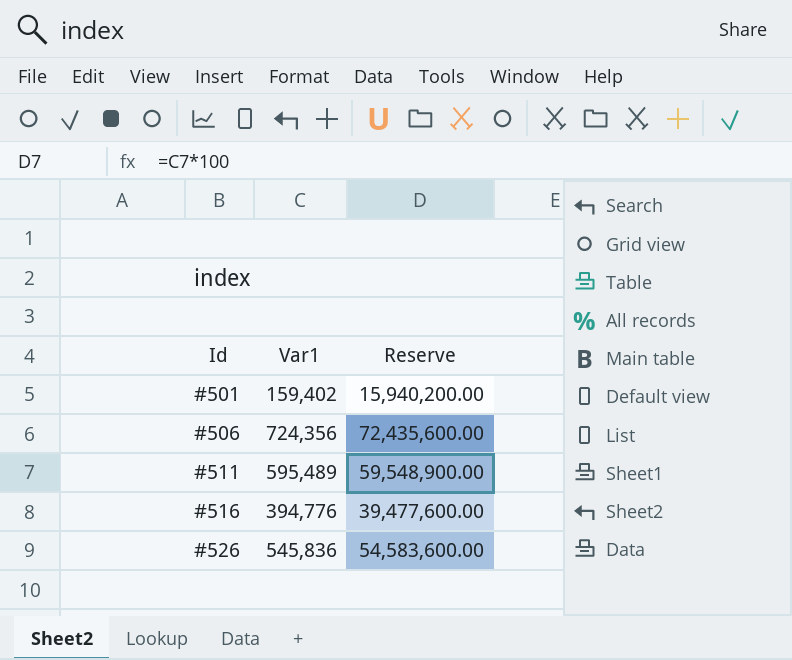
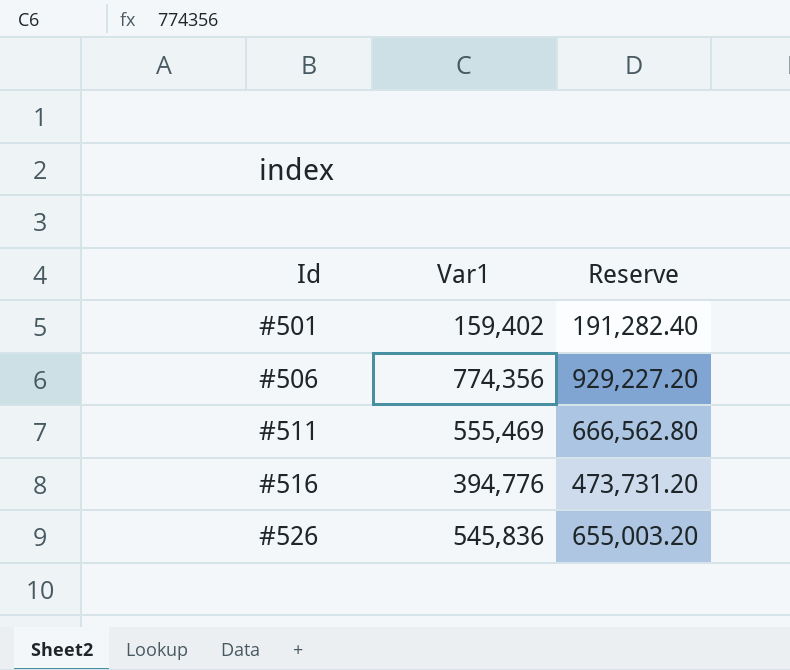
column Reserve | formula: [Var1] * 100 -> [Var1] * 1.2
#506 | Var1: 724,356 -> 774,356
#511 | Var1: 595,489 -> 555,469

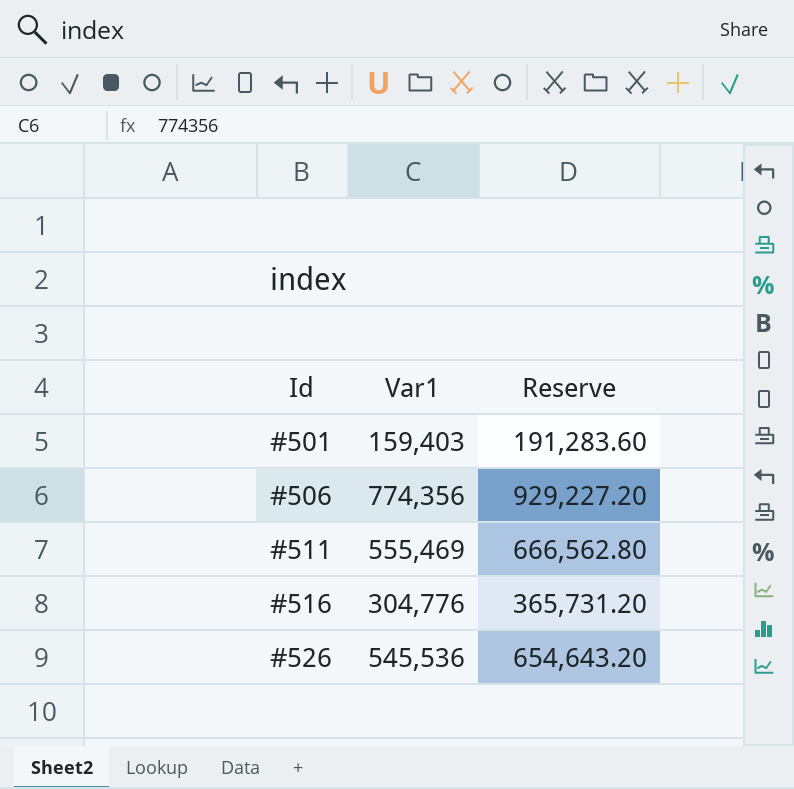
#501 | Var1: 159,402 -> 159,403
#501 | Reserve: 191,282.40 -> 191,283.60
#516 | Var1: 394,776 -> 304,776
#516 | Reserve: 473,731.20 -> 365,731.20
#526 | Var1: 545,836 -> 545,536
#526 | Reserve: 655,003.20 -> 654,643.20

